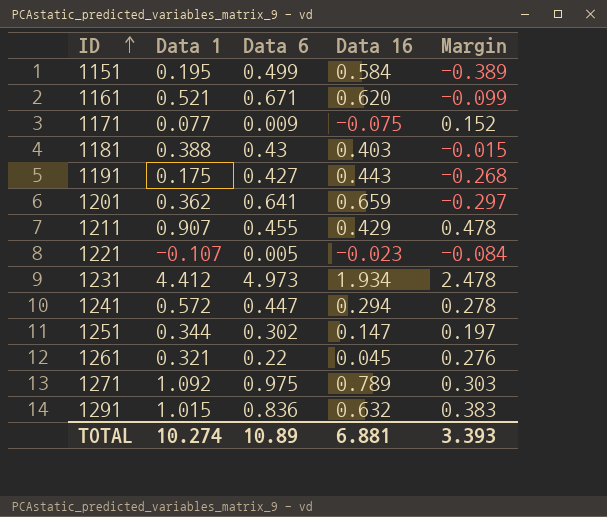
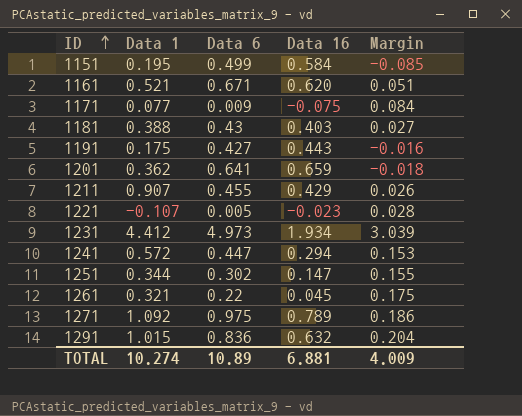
column Margin | formula: [Data 1] - [Data 16] -> [Data 6] - [Data 16]
TOTAL | Margin: 3.393 -> 4.009

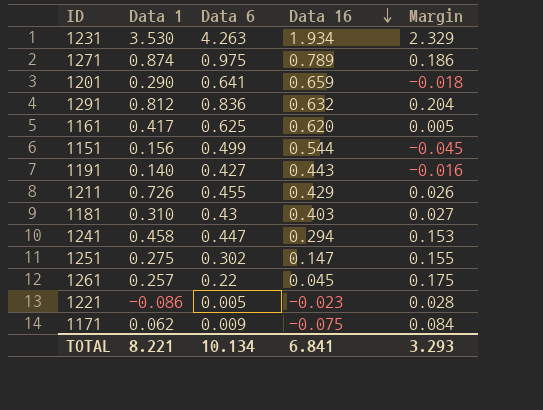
row order: ID ascending -> Data 16 descending
1231 | Data 1: 4.412 -> 3.530
1231 | Data 6: 4.973 -> 4.263
1231 | Margin: 3.039 -> 2.329
1271 | Data 1: 1.092 -> 0.874
1201 | Data 1: 0.362 -> 0.290
1291 | Data 1: 1.015 -> 0.812
1161 | Data 1: 0.521 -> 0.417
1161 | Data 6: 0.671 -> 0.625
1161 | Margin: 0.051 -> 0.005
1151 | Data 1: 0.195 -> 0.156
1151 | Data 16: 0.584 -> 0.544
1151 | Margin: -0.085 -> -0.045
1191 | Data 1: 0.175 -> 0.140
1211 | Data 1: 0.907 -> 0.726
1181 | Data 1: 0.388 -> 0.310
1241 | Data 1: 0.572 -> 0.458
1251 | Data 1: 0.344 -> 0.275
1261 | Data 1: 0.321 -> 0.257
1221 | Data 1: -0.107 -> -0.086
1171 | Data 1: 0.077 -> 0.062
TOTAL | Data 1: 10.274 -> 8.221
TOTAL | Data 6: 10.89 -> 10.134
TOTAL | Data 16: 6.881 -> 6.841
TOTAL | Margin: 4.009 -> 3.293

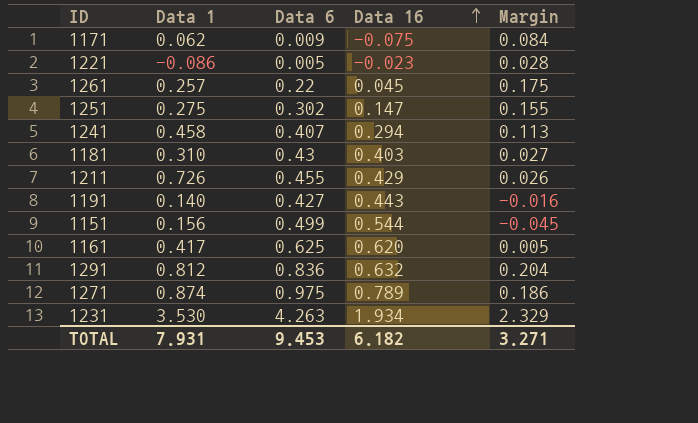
row order: Data 16 descending -> Data 16 ascending
row 1201: 0.290 | 0.641 | 0.659 | -0.018 -> none
1241 | Data 6: 0.447 -> 0.407
1241 | Margin: 0.153 -> 0.113
TOTAL | Data 1: 8.221 -> 7.931
TOTAL | Data 6: 10.134 -> 9.453
TOTAL | Data 16: 6.841 -> 6.182
TOTAL | Margin: 3.293 -> 3.271

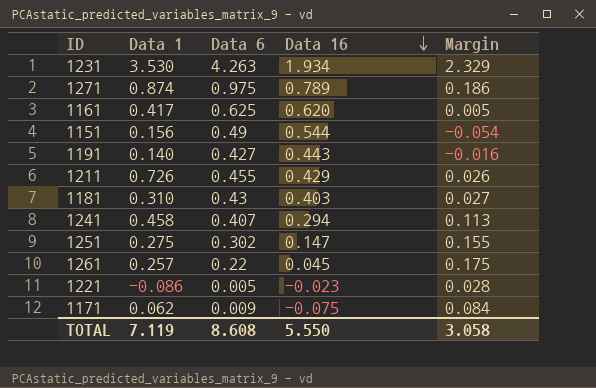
row order: Data 16 ascending -> Data 16 descending
row 1291: 0.812 | 0.836 | 0.632 | 0.204 -> none
1151 | Data 6: 0.499 -> 0.49
1151 | Margin: -0.045 -> -0.054
TOTAL | Data 1: 7.931 -> 7.119
TOTAL | Data 6: 9.453 -> 8.608
TOTAL | Data 16: 6.182 -> 5.550
TOTAL | Margin: 3.271 -> 3.058

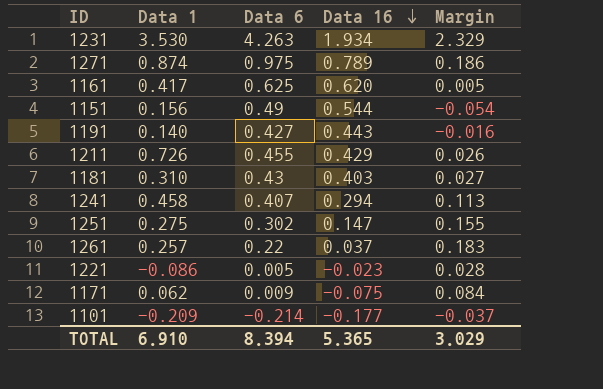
1261 | Data 16: 0.045 -> 0.037
1261 | Margin: 0.175 -> 0.183
row 1101: none -> -0.209 | -0.214 | -0.177 | -0.037
TOTAL | Data 1: 7.119 -> 6.910
TOTAL | Data 6: 8.608 -> 8.394
TOTAL | Data 16: 5.550 -> 5.365
TOTAL | Margin: 3.058 -> 3.029

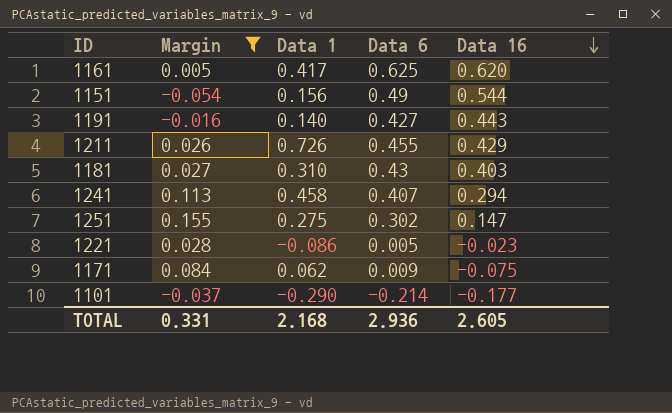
filter: none -> Margin <= 0.155
column Margin | position: 5 -> 2
1101 | Data 1: -0.209 -> -0.290
TOTAL | Margin: 3.029 -> 0.331
TOTAL | Data 1: 6.910 -> 2.168
TOTAL | Data 6: 8.394 -> 2.936
TOTAL | Data 16: 5.365 -> 2.605

